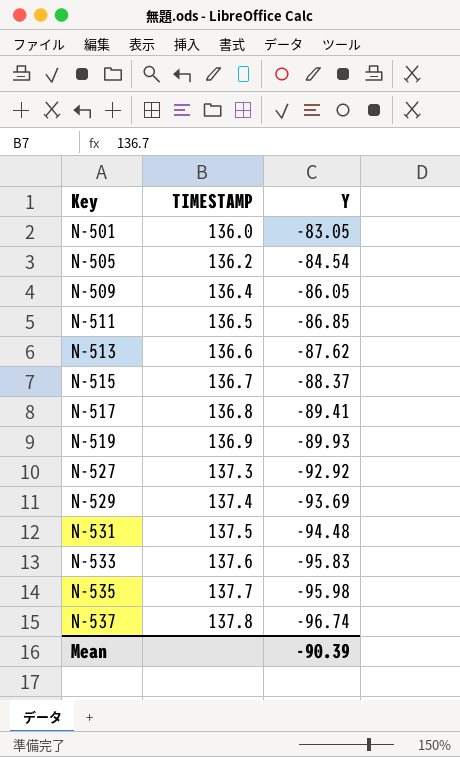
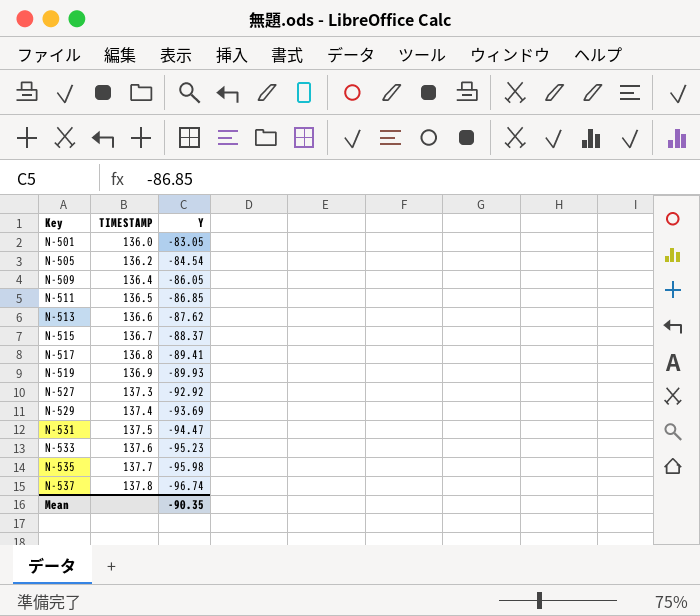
N-531 | Y: -94.48 -> -94.47
N-533 | Y: -95.83 -> -95.23
Mean | Y: -90.39 -> -90.35

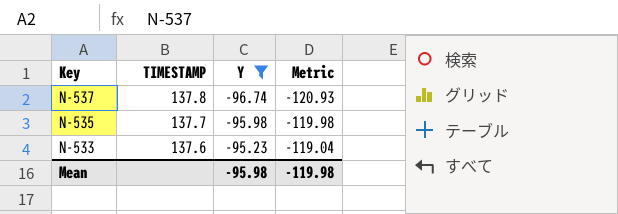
filter: none -> Y <= -95.23
row order: Key ascending -> Key descending
column Metric | formula: none -> [Y] * 1.25
Mean | Y: -90.35 -> -95.98

